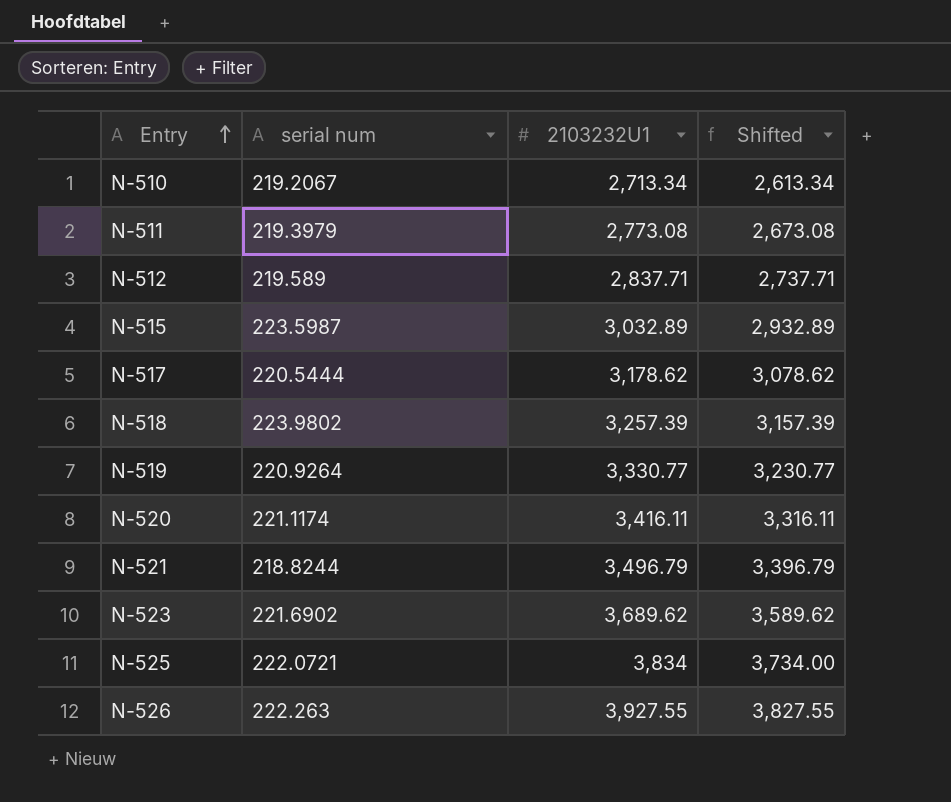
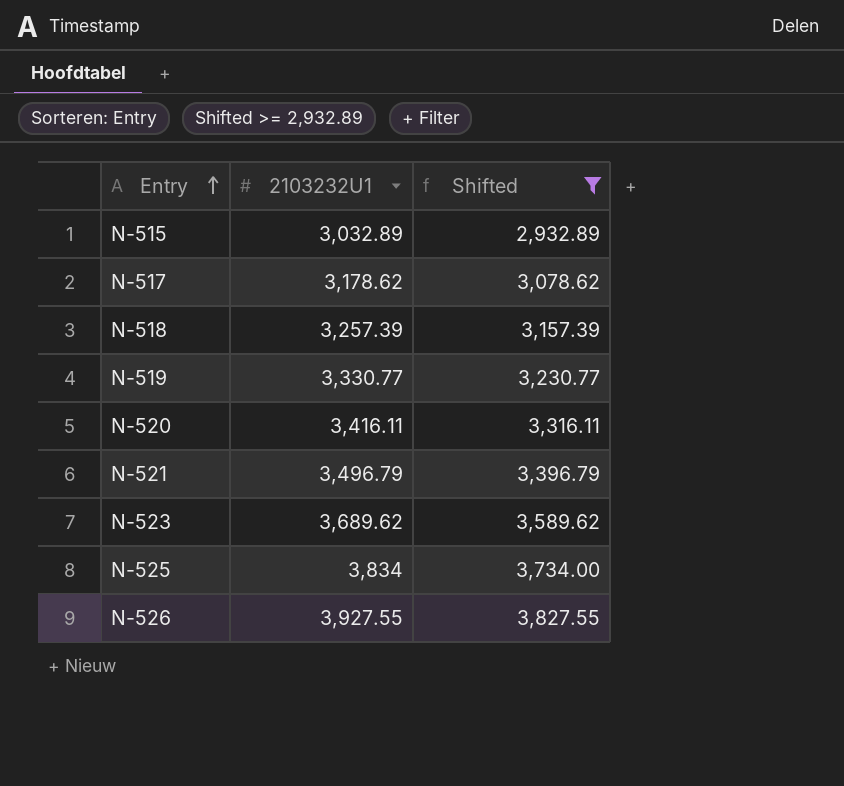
filter: none -> Shifted >= 2,932.89
column serial num | position: 2 -> none

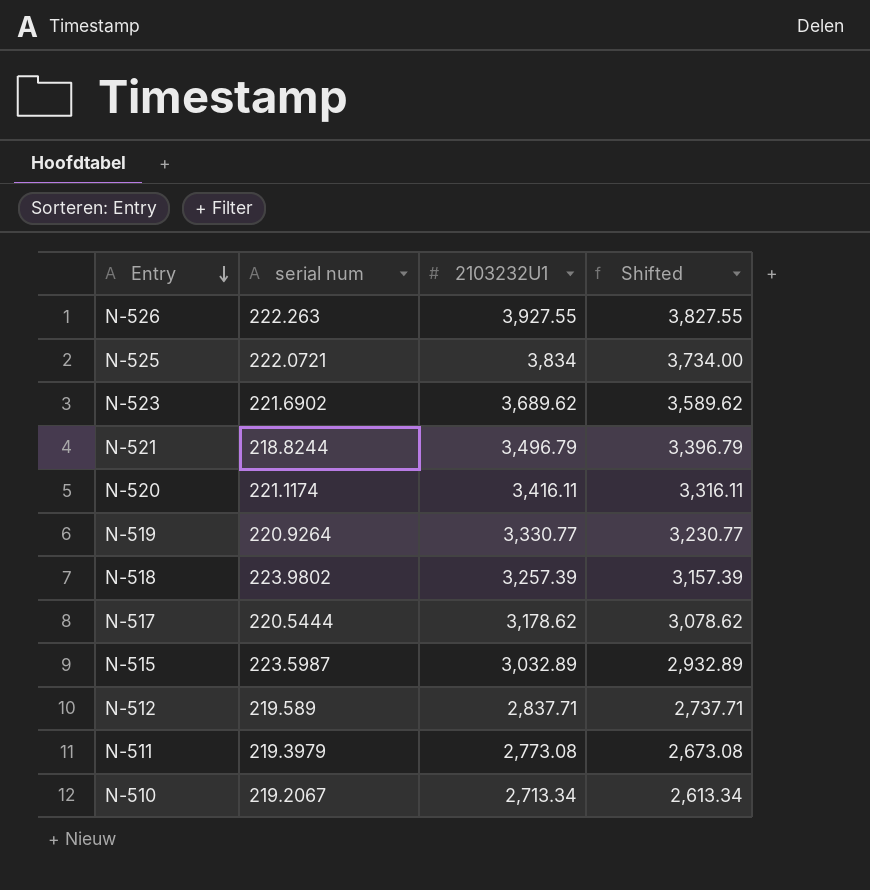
filter: Shifted >= 2,932.89 -> none
row order: Entry ascending -> Entry descending
column serial num | position: none -> 2

